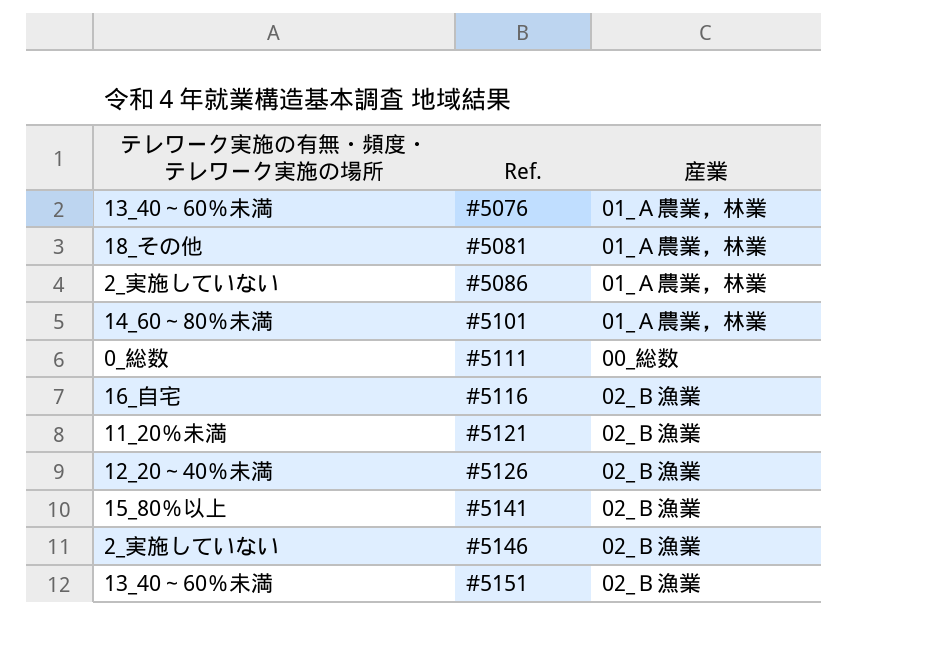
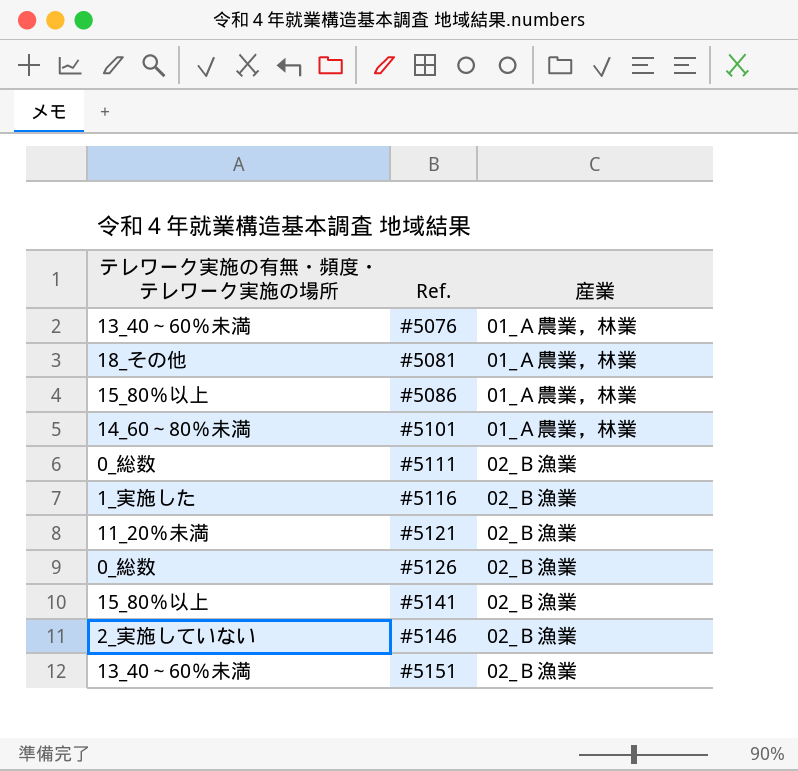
#5086 | テレワーク実施の有無・頻度・テレワーク実施の場所: 2_実施していない -> 15_80％以上
#5111 | 産業: 00_総数 -> 02_Ｂ漁業
#5116 | テレワーク実施の有無・頻度・テレワーク実施の場所: 16_自宅 -> 1_実施した
#5126 | テレワーク実施の有無・頻度・テレワーク実施の場所: 12_20～40％未満 -> 0_総数

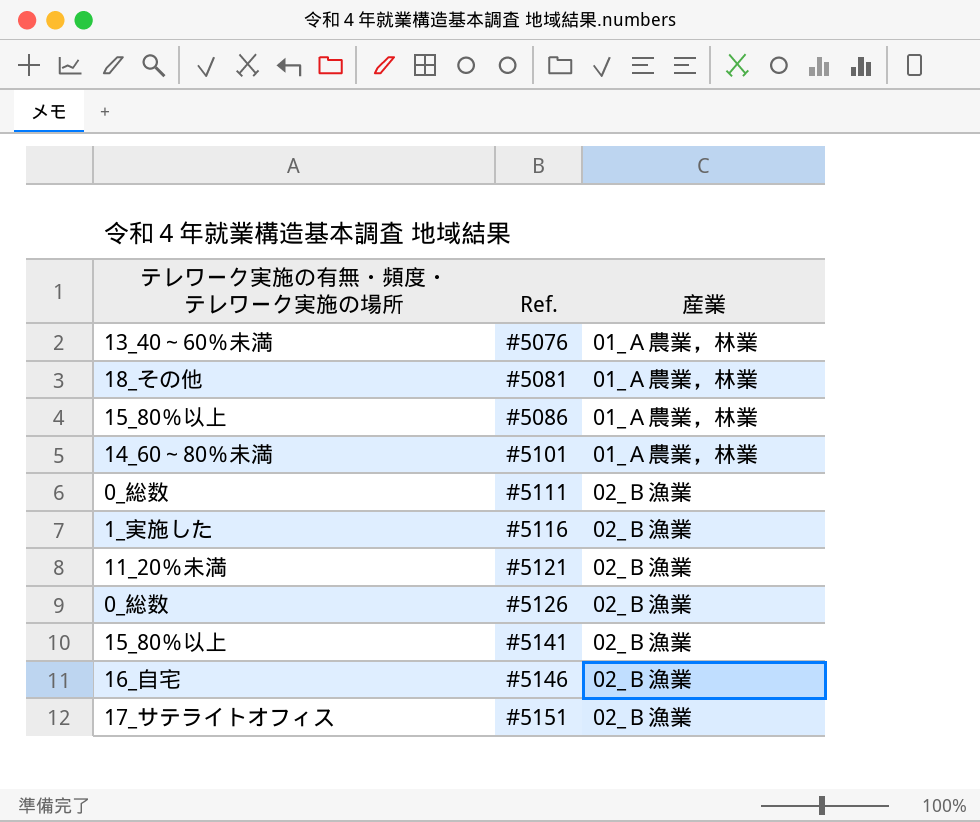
#5146 | テレワーク実施の有無・頻度・テレワーク実施の場所: 2_実施していない -> 16_自宅
#5151 | テレワーク実施の有無・頻度・テレワーク実施の場所: 13_40～60％未満 -> 17_サテライトオフィス

